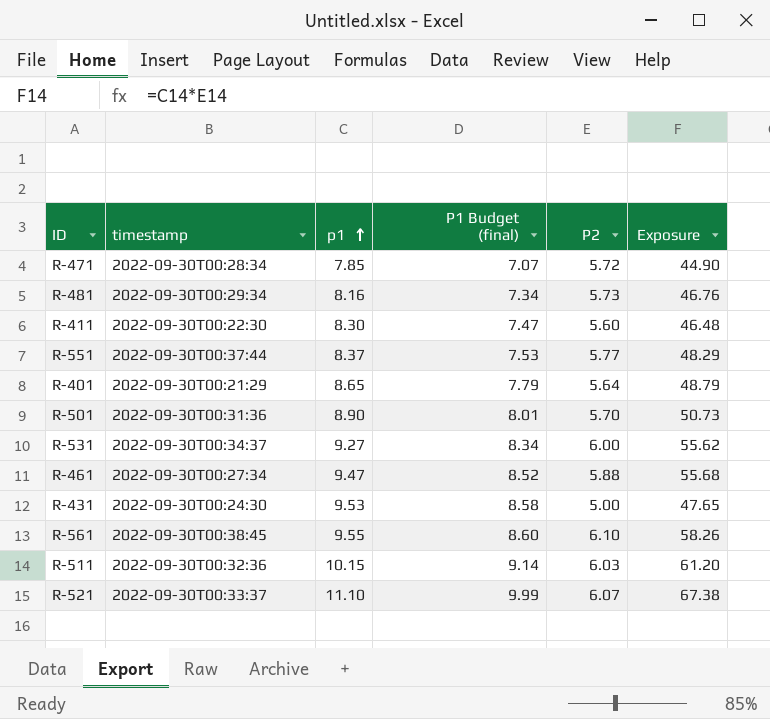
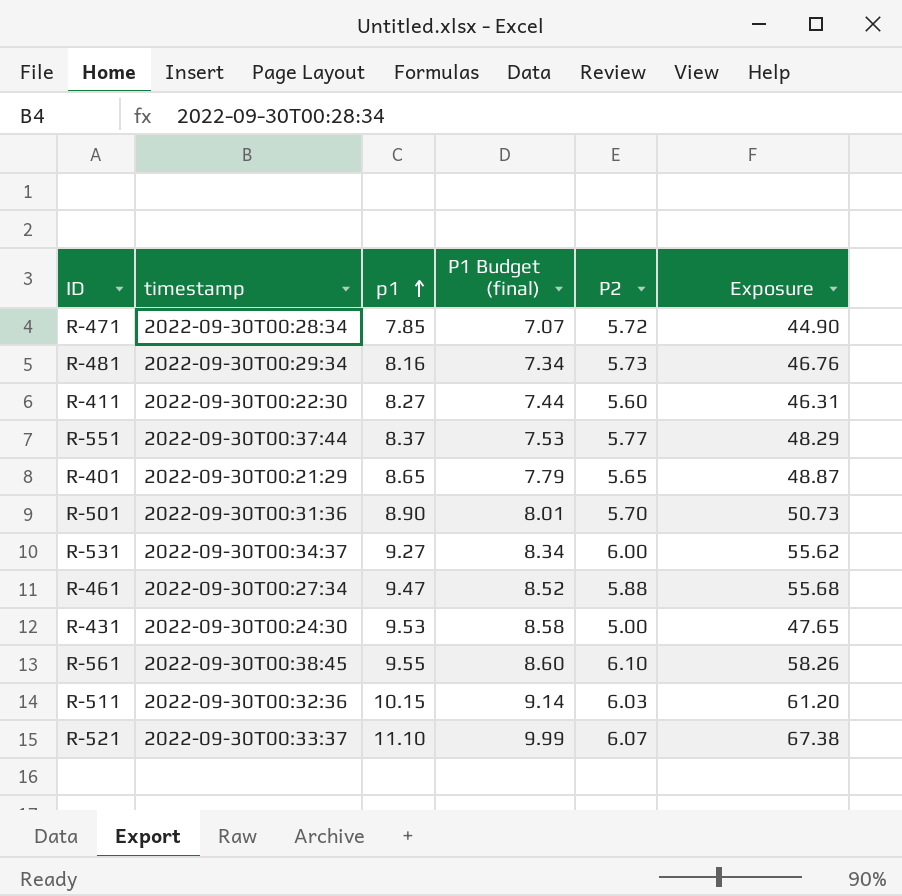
R-411 | p1: 8.30 -> 8.27
R-411 | P1 Budget (final): 7.47 -> 7.44
R-411 | Exposure: 46.48 -> 46.31
R-401 | P2: 5.64 -> 5.65
R-401 | Exposure: 48.79 -> 48.87

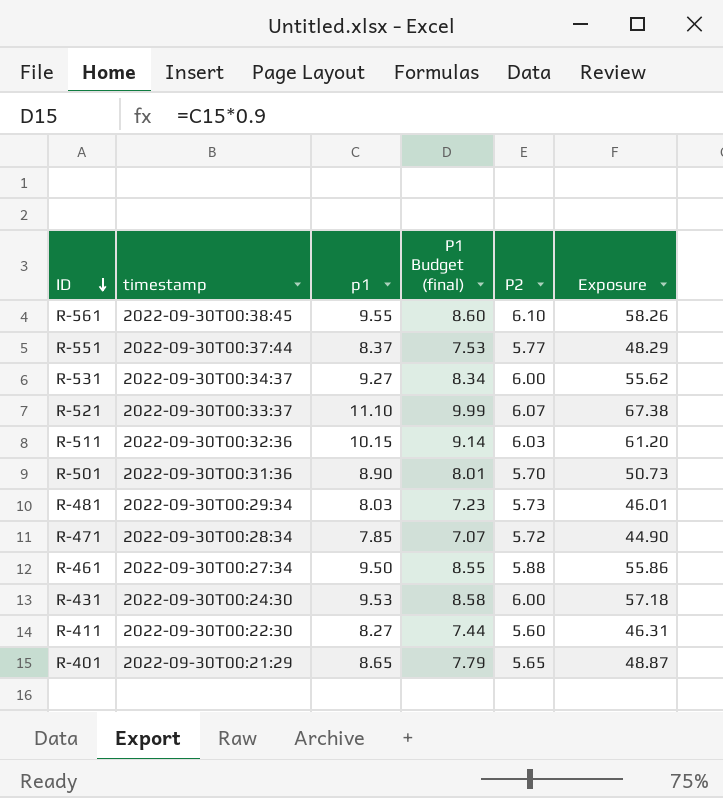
row order: p1 ascending -> ID descending
R-481 | p1: 8.16 -> 8.03
R-481 | P1 Budget (final): 7.34 -> 7.23
R-481 | Exposure: 46.76 -> 46.01
R-461 | p1: 9.47 -> 9.50
R-461 | P1 Budget (final): 8.52 -> 8.55
R-461 | Exposure: 55.68 -> 55.86
R-431 | P2: 5.00 -> 6.00
R-431 | Exposure: 47.65 -> 57.18

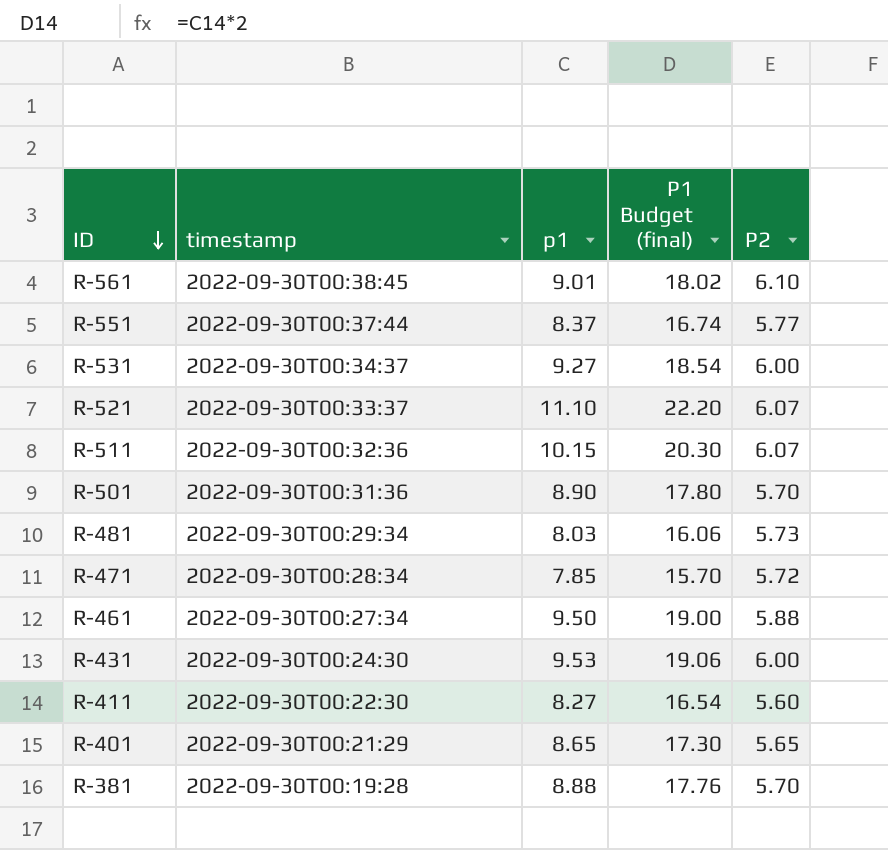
column Exposure | formula: [p1] * [P2] -> none
column P1 Budget (final) | formula: [p1] * 0.9 -> [p1] * 2
R-561 | p1: 9.55 -> 9.01
R-511 | P2: 6.03 -> 6.07
row R-381: none -> 2022-09-30T00:19:28 | 8.88 | 17.76 | 5.70

